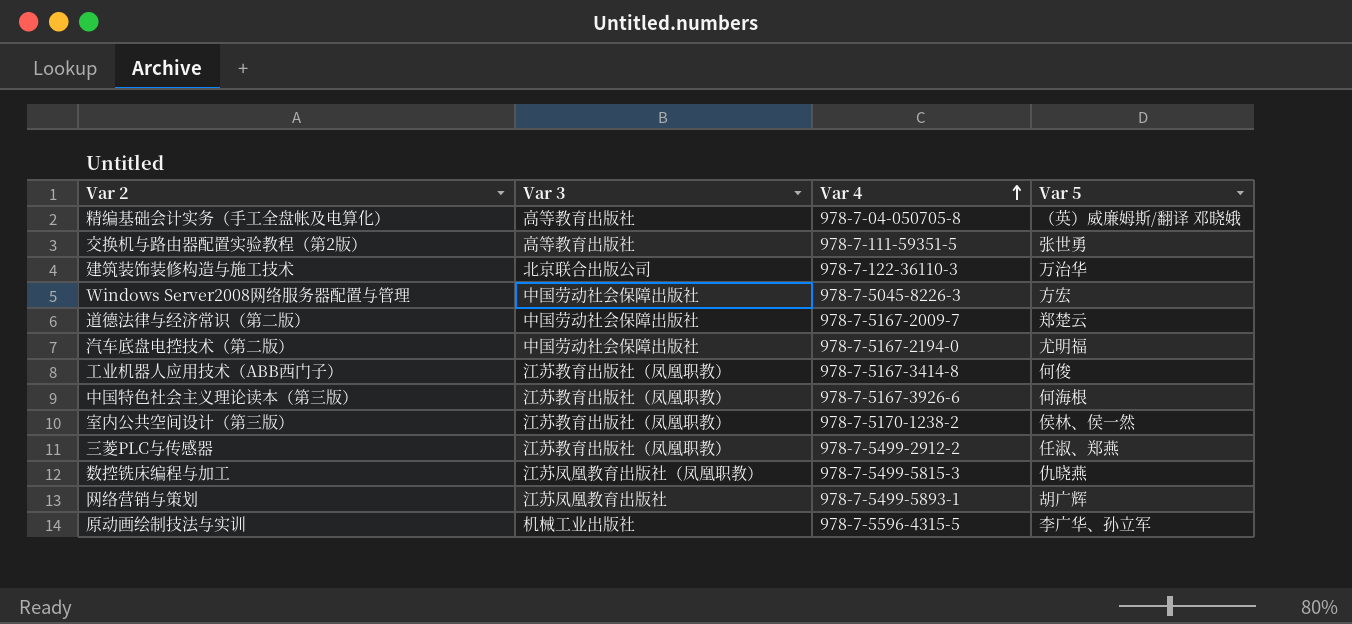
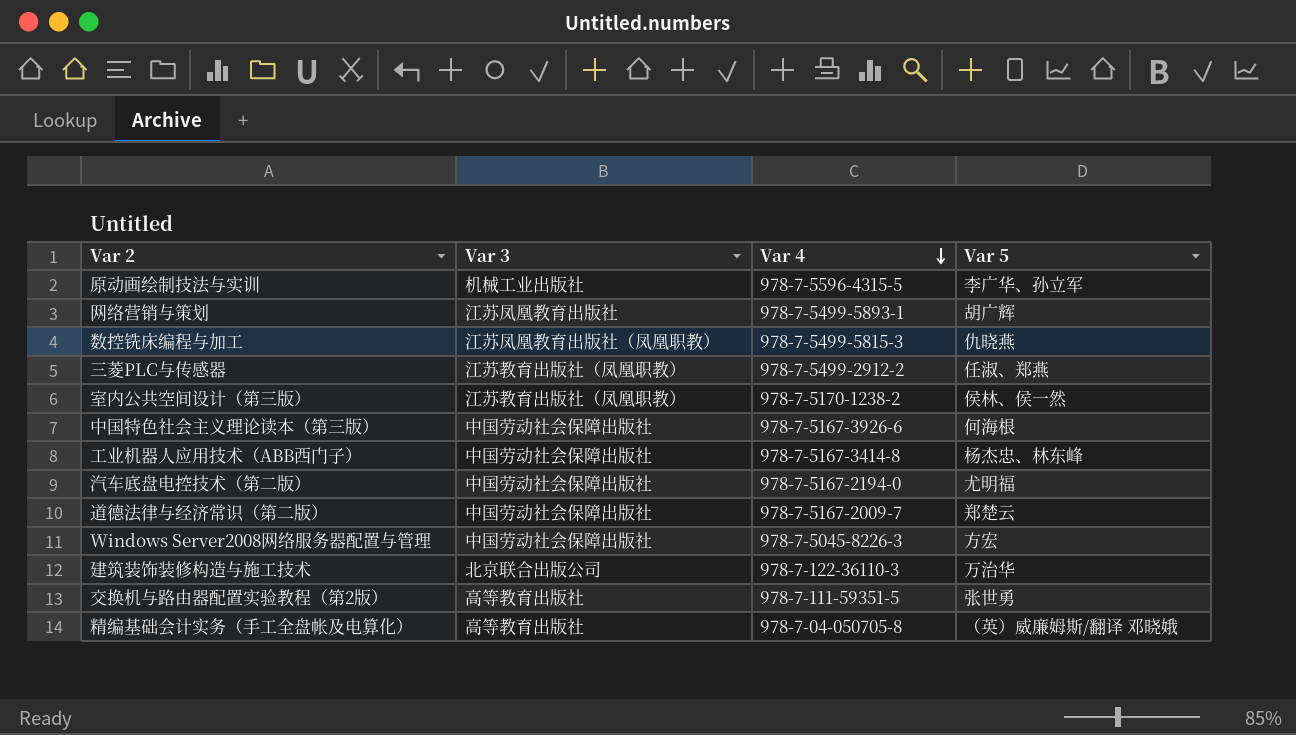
row order: Var 4 ascending -> Var 4 descending
中国特色社会主义理论读本（第三版） | Var 3: 江苏教育出版社（凤凰职教） -> 中国劳动社会保障出版社
工业机器人应用技术（ABB西门子） | Var 3: 江苏教育出版社（凤凰职教） -> 中国劳动社会保障出版社
工业机器人应用技术（ABB西门子） | Var 5: 何俊 -> 杨杰忠、林东峰

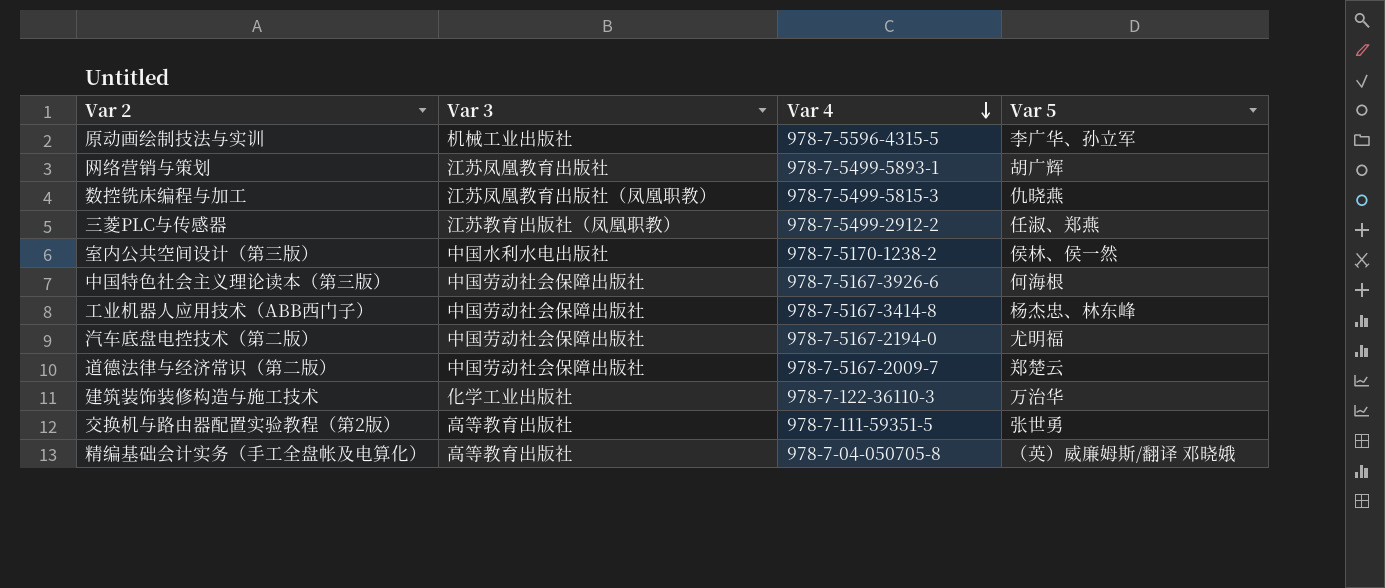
row Windows Server2008网络服务器配置与管理: 中国劳动社会保障出版社 | 978-7-5045-8226-3 | 方宏 -> none
室内公共空间设计（第三版） | Var 3: 江苏教育出版社（凤凰职教） -> 中国水利水电出版社
建筑装饰装修构造与施工技术 | Var 3: 北京联合出版公司 -> 化学工业出版社

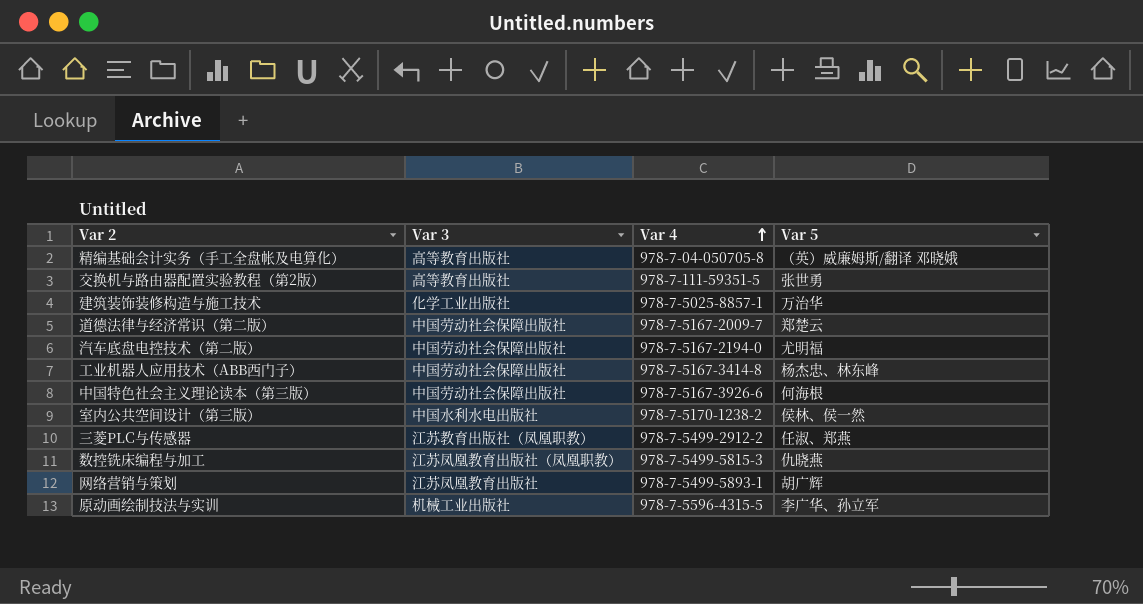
row order: Var 4 descending -> Var 4 ascending
建筑装饰装修构造与施工技术 | Var 4: 978-7-122-36110-3 -> 978-7-5025-8857-1

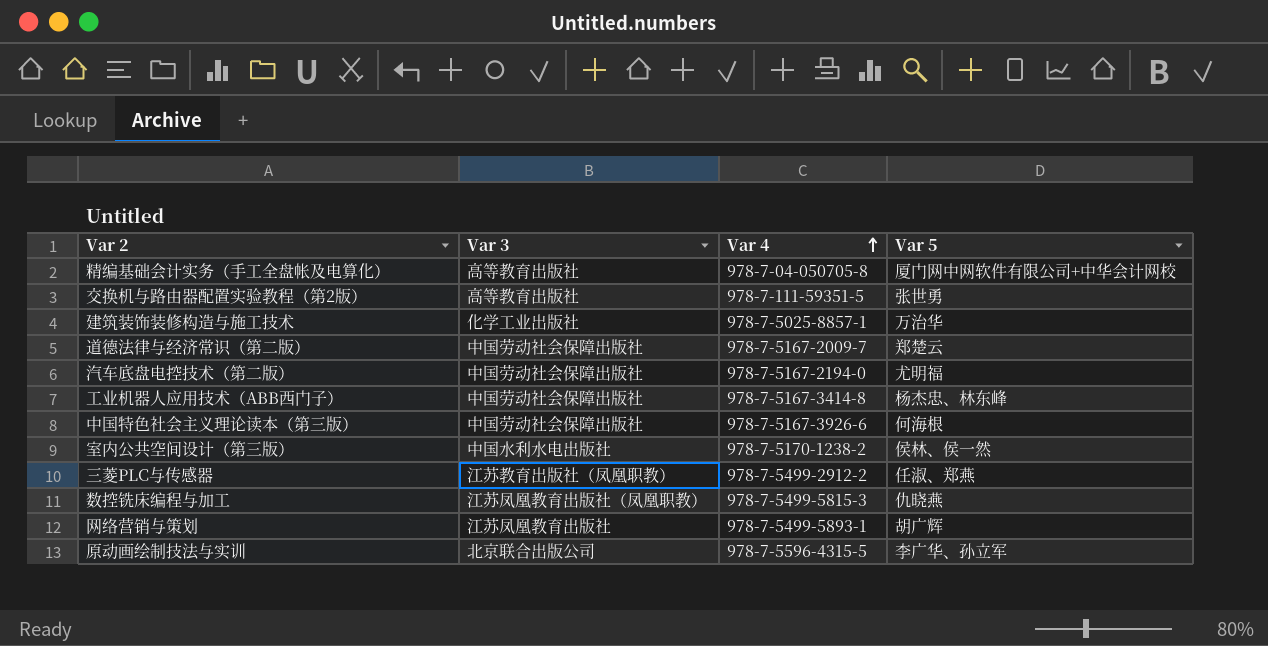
精编基础会计实务（手工全盘帐及电算化） | Var 5: （英）威廉姆斯/翻译 邓晓娥 -> 厦门网中网软件有限公司+中华会计网校
原动画绘制技法与实训 | Var 3: 机械工业出版社 -> 北京联合出版公司

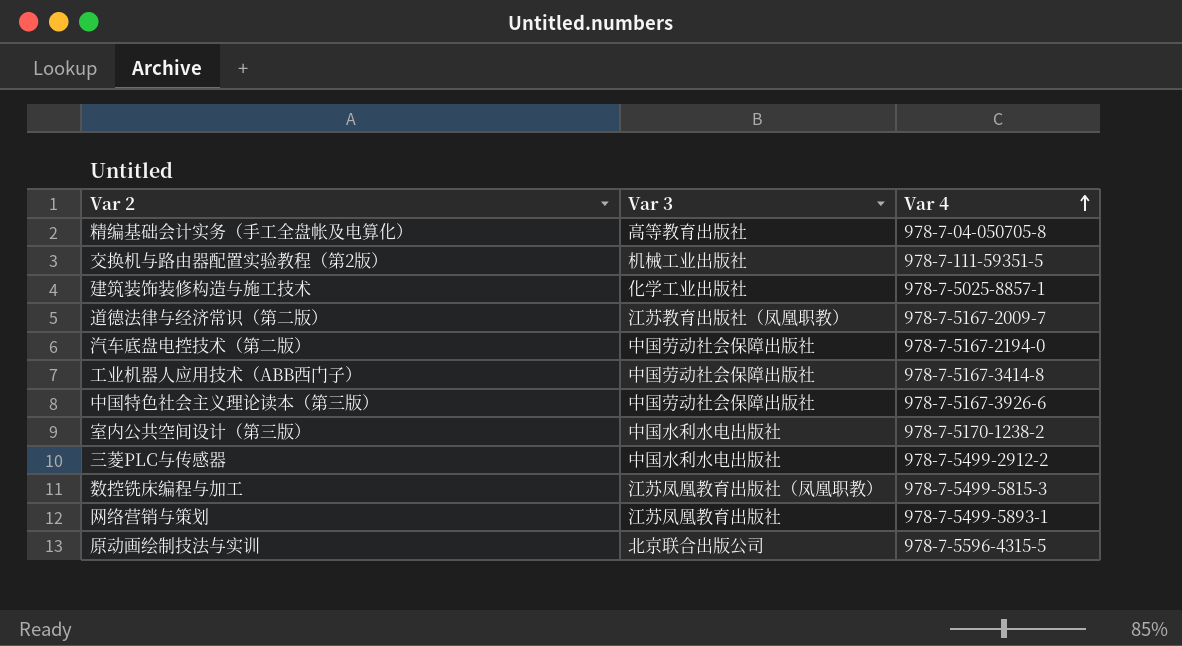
column Var 5 | position: 4 -> none
交换机与路由器配置实验教程（第2版） | Var 3: 高等教育出版社 -> 机械工业出版社
道德法律与经济常识（第二版） | Var 3: 中国劳动社会保障出版社 -> 江苏教育出版社（凤凰职教）
三菱PLC与传感器 | Var 3: 江苏教育出版社（凤凰职教） -> 中国水利水电出版社

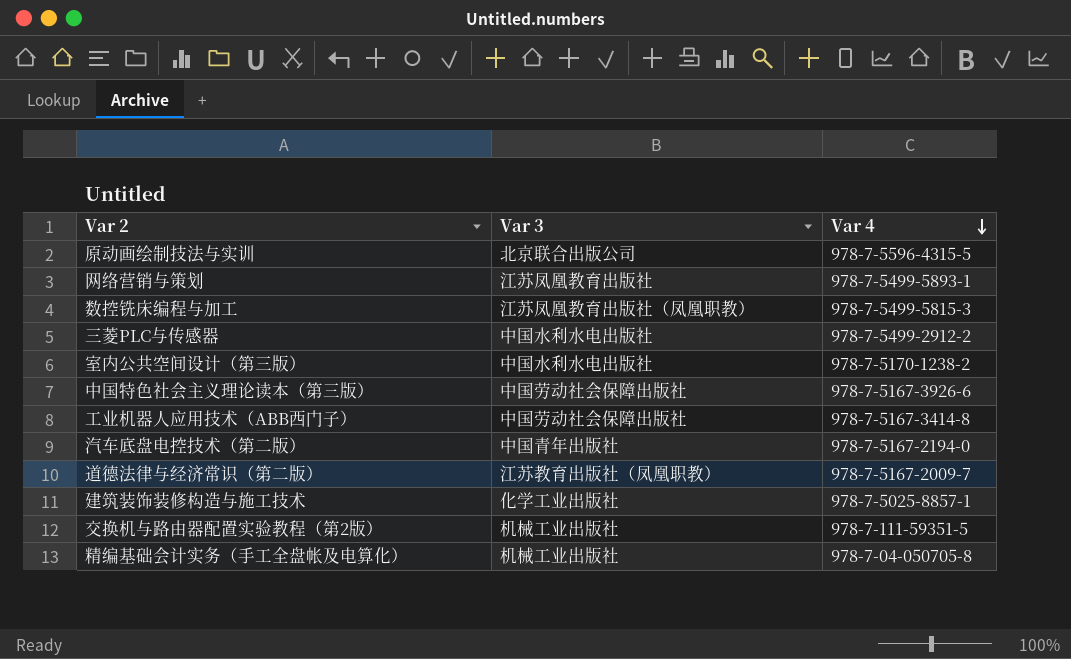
row order: Var 4 ascending -> Var 4 descending
汽车底盘电控技术（第二版） | Var 3: 中国劳动社会保障出版社 -> 中国青年出版社
精编基础会计实务（手工全盘帐及电算化） | Var 3: 高等教育出版社 -> 机械工业出版社

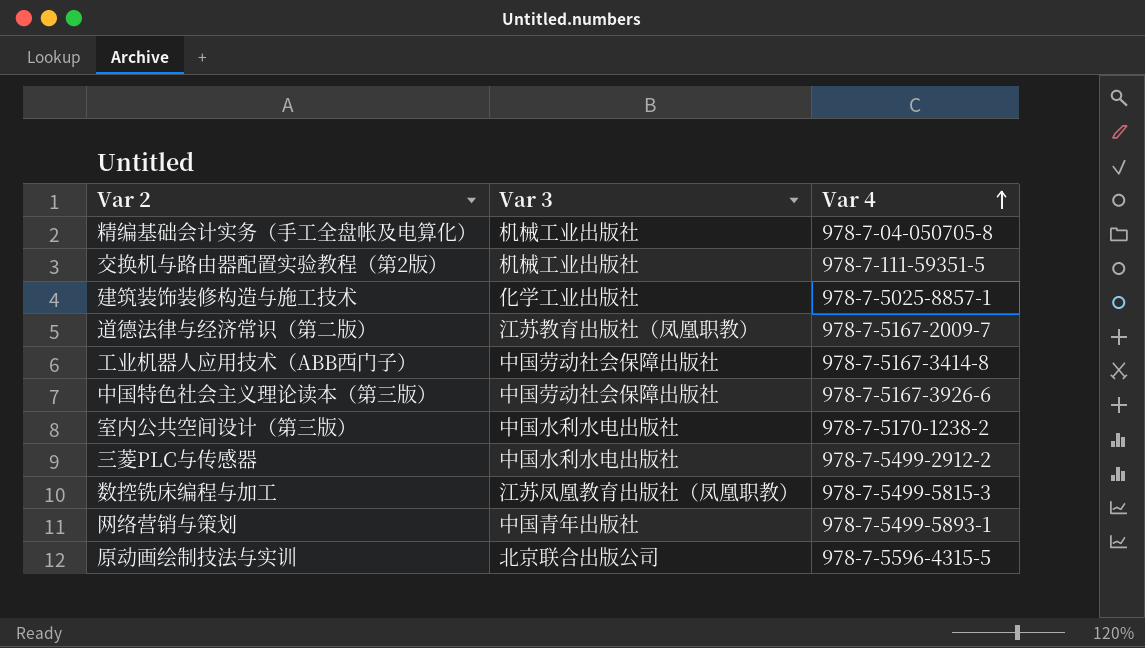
row order: Var 4 descending -> Var 4 ascending
row 汽车底盘电控技术（第二版）: 中国青年出版社 | 978-7-5167-2194-0 -> none
网络营销与策划 | Var 3: 江苏凤凰教育出版社 -> 中国青年出版社

